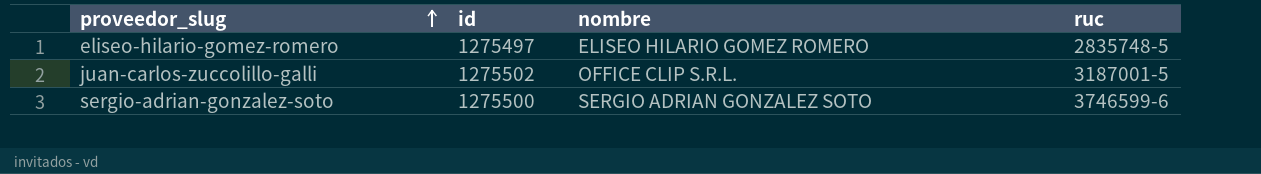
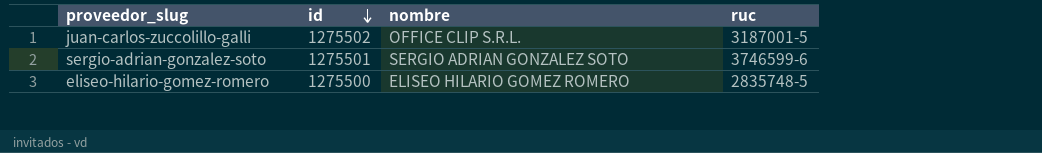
row order: proveedor_slug ascending -> id descending
sergio-adrian-gonzalez-soto | id: 1275500 -> 1275501
eliseo-hilario-gomez-romero | id: 1275497 -> 1275500

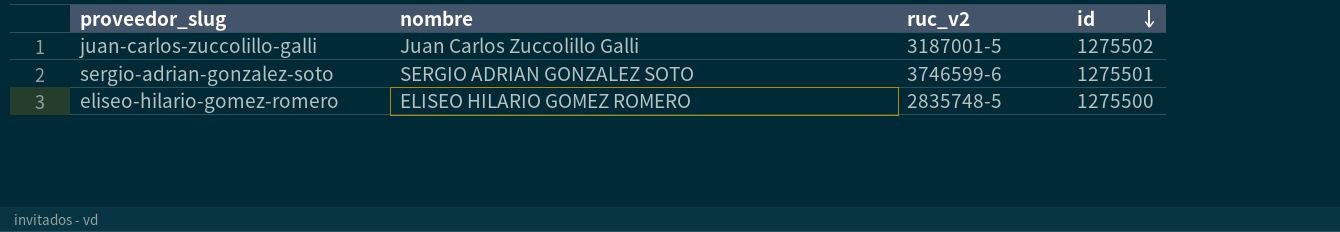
column name: ruc -> ruc_v2
column id | position: 2 -> 4
juan-carlos-zuccolillo-galli | nombre: OFFICE CLIP S.R.L. -> Juan Carlos Zuccolillo Galli

